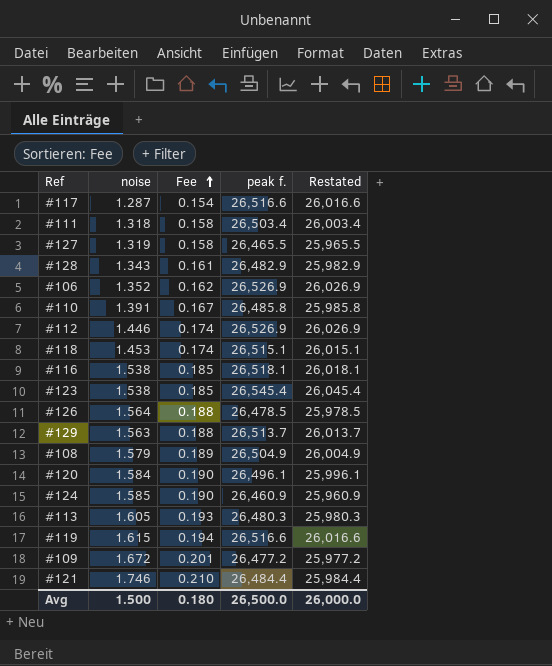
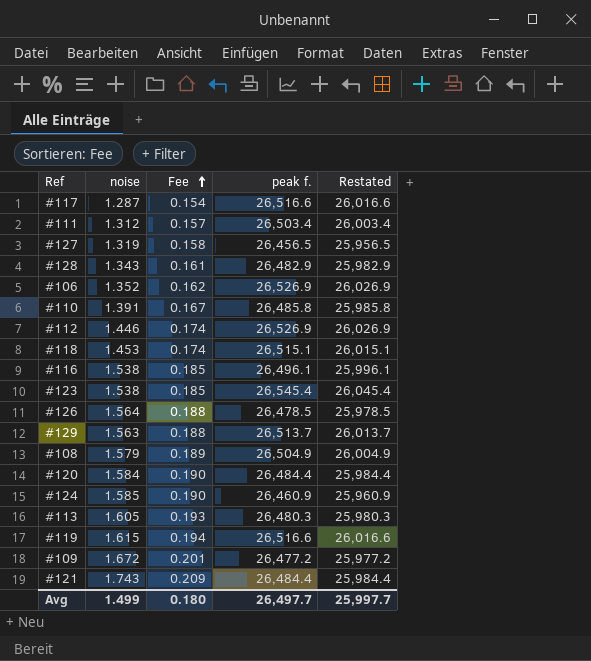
#111 | noise: 1.318 -> 1.312
#111 | Fee: 0.158 -> 0.157
#127 | peak f.: 26,465.5 -> 26,456.5
#127 | Restated: 25,965.5 -> 25,956.5
#116 | peak f.: 26,518.1 -> 26,496.1
#116 | Restated: 26,018.1 -> 25,996.1
#120 | peak f.: 26,496.1 -> 26,484.4
#120 | Restated: 25,996.1 -> 25,984.4
#121 | noise: 1.746 -> 1.743
#121 | Fee: 0.210 -> 0.209
Avg | noise: 1.500 -> 1.499
Avg | peak f.: 26,500.0 -> 26,497.7
Avg | Restated: 26,000.0 -> 25,997.7

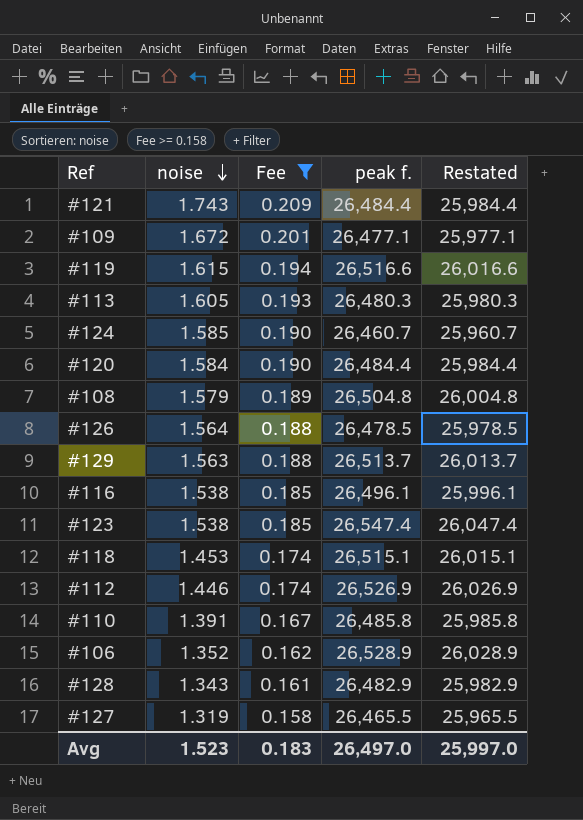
filter: none -> Fee >= 0.158
row order: Fee ascending -> noise descending
#109 | peak f.: 26,477.2 -> 26,477.1
#109 | Restated: 25,977.2 -> 25,977.1
#124 | peak f.: 26,460.9 -> 26,460.7
#124 | Restated: 25,960.9 -> 25,960.7
#108 | peak f.: 26,504.9 -> 26,504.8
#108 | Restated: 26,004.9 -> 26,004.8
#123 | peak f.: 26,545.4 -> 26,547.4
#123 | Restated: 26,045.4 -> 26,047.4
#106 | peak f.: 26,526.9 -> 26,528.9
#106 | Restated: 26,026.9 -> 26,028.9
#127 | peak f.: 26,456.5 -> 26,465.5
#127 | Restated: 25,956.5 -> 25,965.5
Avg | noise: 1.499 -> 1.523
Avg | Fee: 0.180 -> 0.183
Avg | peak f.: 26,497.7 -> 26,497.0
Avg | Restated: 25,997.7 -> 25,997.0

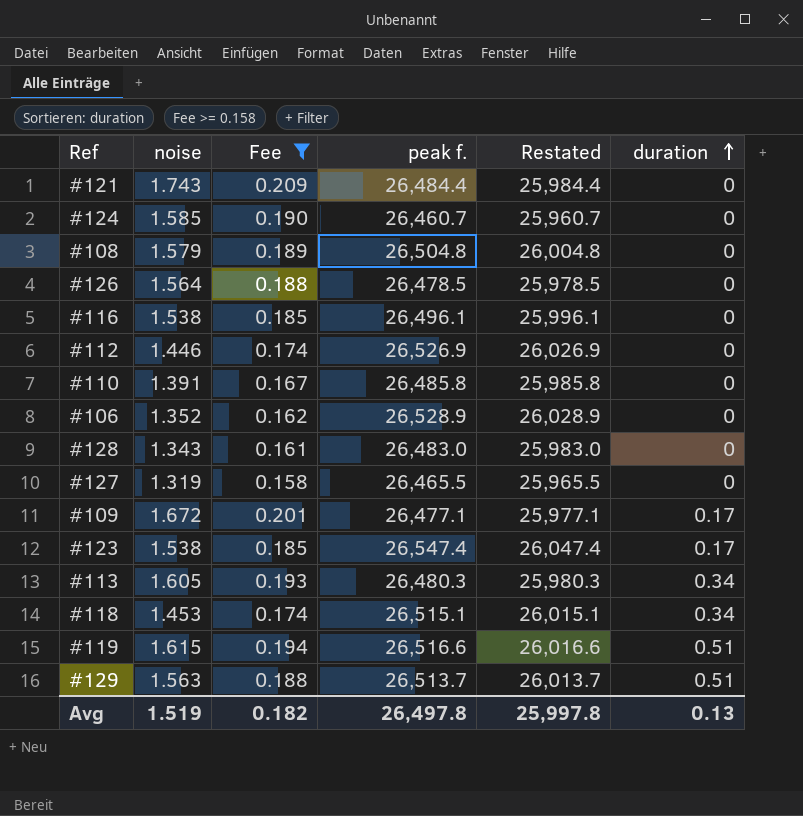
row order: noise descending -> duration ascending
column duration | position: none -> 6
row #120: 1.584 | 0.190 | 26,484.4 | 25,984.4 -> none
#128 | peak f.: 26,482.9 -> 26,483.0
#128 | Restated: 25,982.9 -> 25,983.0
Avg | noise: 1.523 -> 1.519
Avg | Fee: 0.183 -> 0.182
Avg | peak f.: 26,497.0 -> 26,497.8
Avg | Restated: 25,997.0 -> 25,997.8

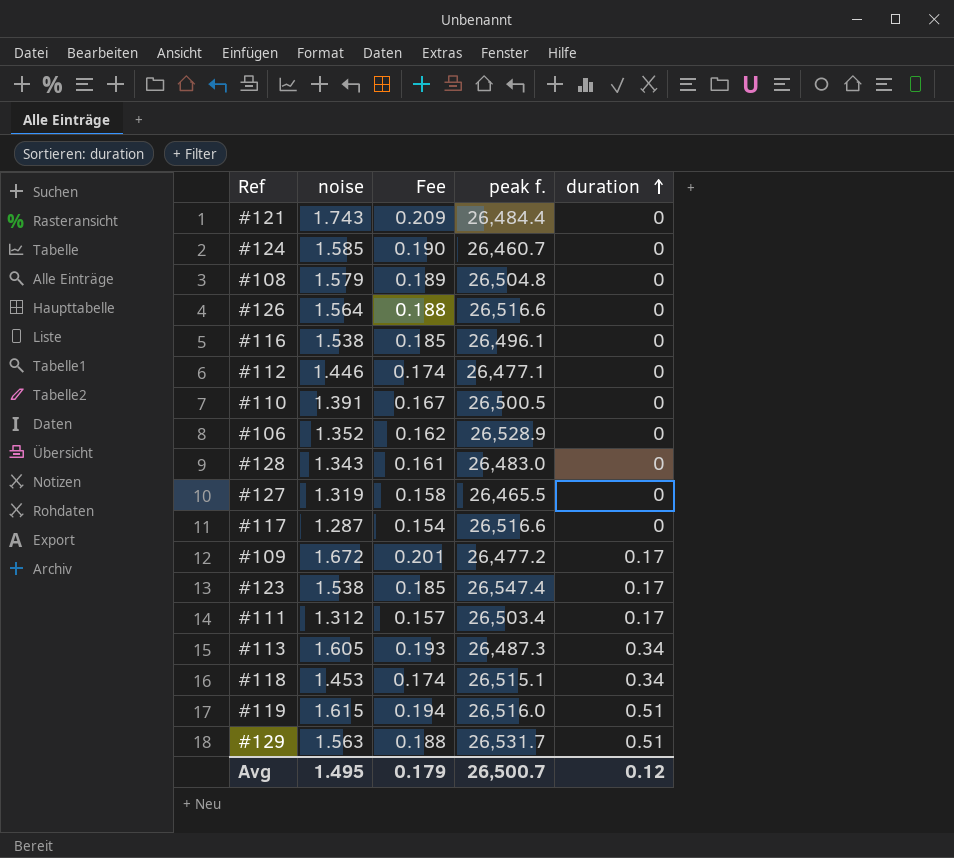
filter: Fee >= 0.158 -> none
column Restated | formula: [peak f.] - 500 -> none
#126 | peak f.: 26,478.5 -> 26,516.6
#112 | peak f.: 26,526.9 -> 26,477.1
#110 | peak f.: 26,485.8 -> 26,500.5
#109 | peak f.: 26,477.1 -> 26,477.2
#113 | peak f.: 26,480.3 -> 26,487.3
#119 | peak f.: 26,516.6 -> 26,516.0
#129 | peak f.: 26,513.7 -> 26,531.7
Avg | noise: 1.519 -> 1.495
Avg | Fee: 0.182 -> 0.179
Avg | peak f.: 26,497.8 -> 26,500.7
Avg | duration: 0.13 -> 0.12

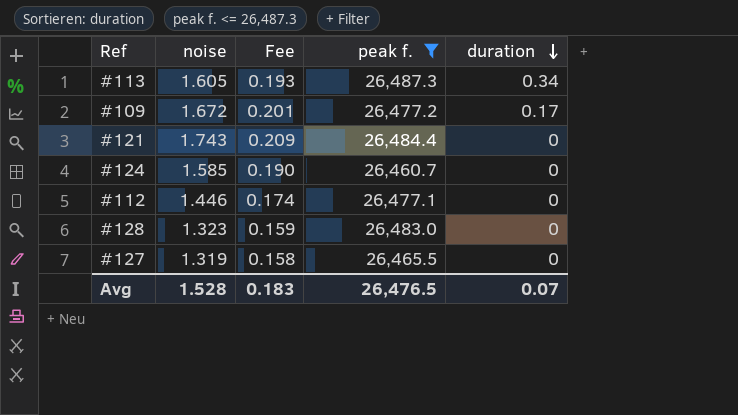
filter: none -> peak f. <= 26,487.3
row order: duration ascending -> duration descending
#128 | noise: 1.343 -> 1.323
#128 | Fee: 0.161 -> 0.159
Avg | noise: 1.495 -> 1.528
Avg | Fee: 0.179 -> 0.183
Avg | peak f.: 26,500.7 -> 26,476.5
Avg | duration: 0.12 -> 0.07

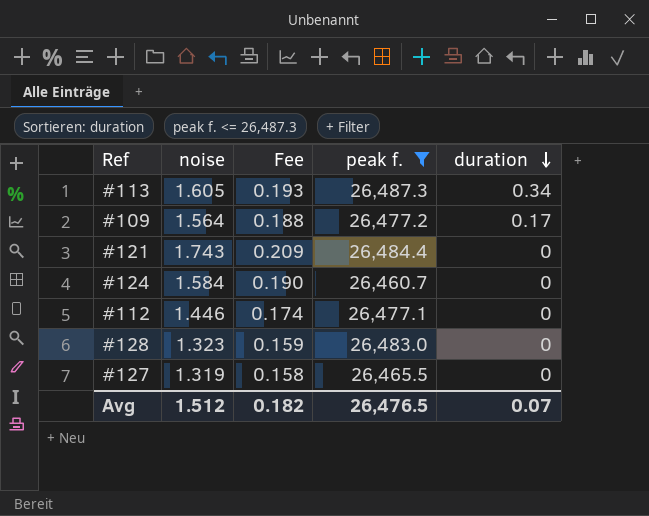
#109 | noise: 1.672 -> 1.564
#109 | Fee: 0.201 -> 0.188
#124 | noise: 1.585 -> 1.584
Avg | noise: 1.528 -> 1.512
Avg | Fee: 0.183 -> 0.182

